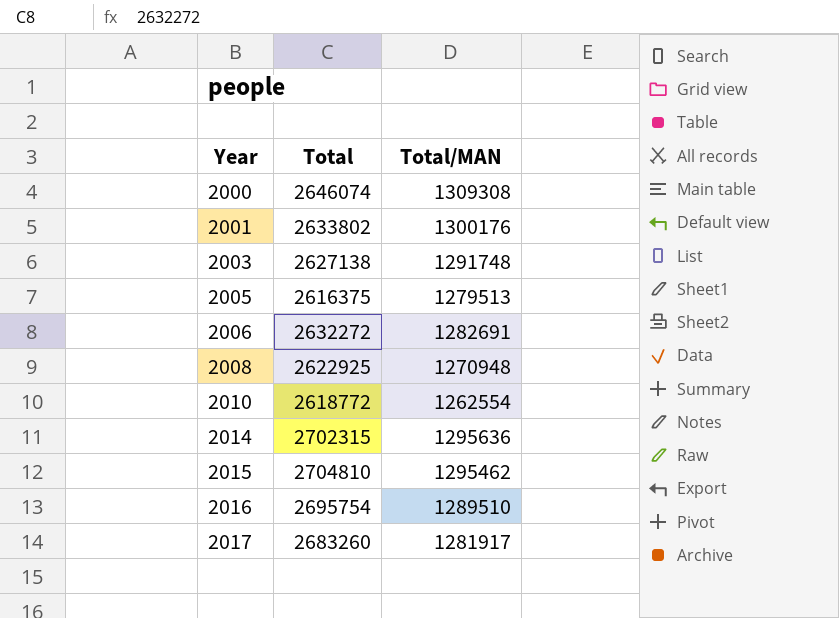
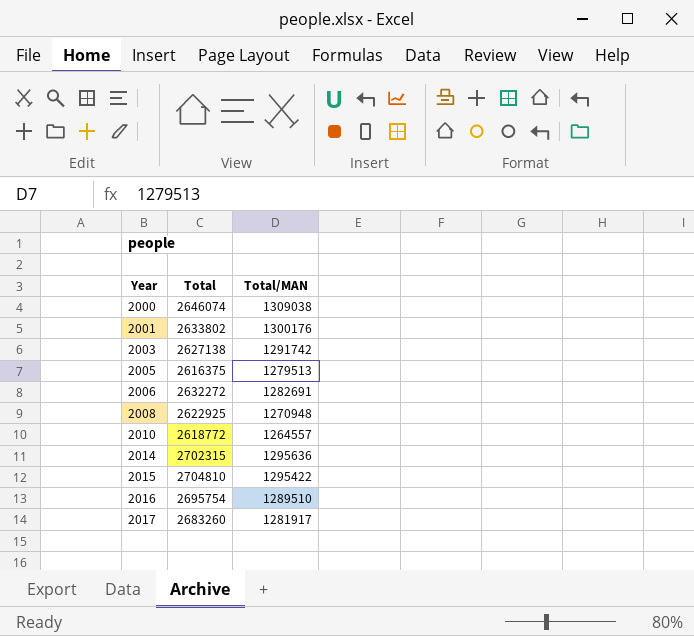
2000 | Total/MAN: 1309308 -> 1309038
2003 | Total/MAN: 1291748 -> 1291742
2010 | Total/MAN: 1262554 -> 1264557
2015 | Total/MAN: 1295462 -> 1295422

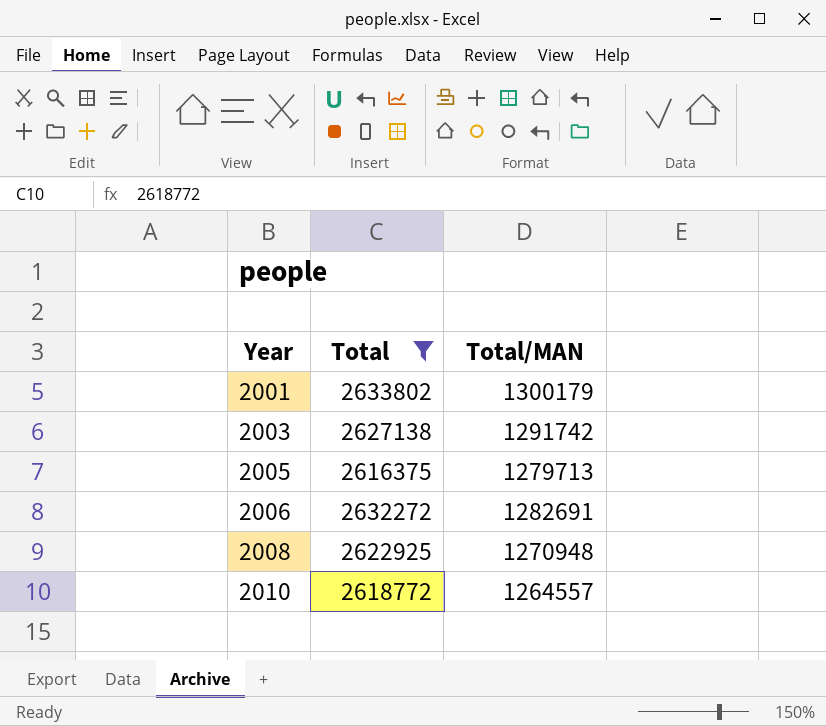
filter: none -> Total <= 2633802
2001 | Total/MAN: 1300176 -> 1300179
2005 | Total/MAN: 1279513 -> 1279713

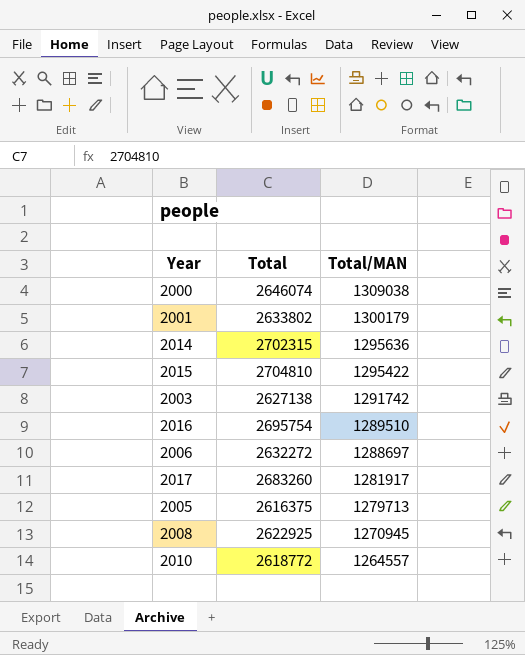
filter: Total <= 2633802 -> none
row order: Year ascending -> Total/MAN descending
2006 | Total/MAN: 1282691 -> 1288697
2008 | Total/MAN: 1270948 -> 1270945

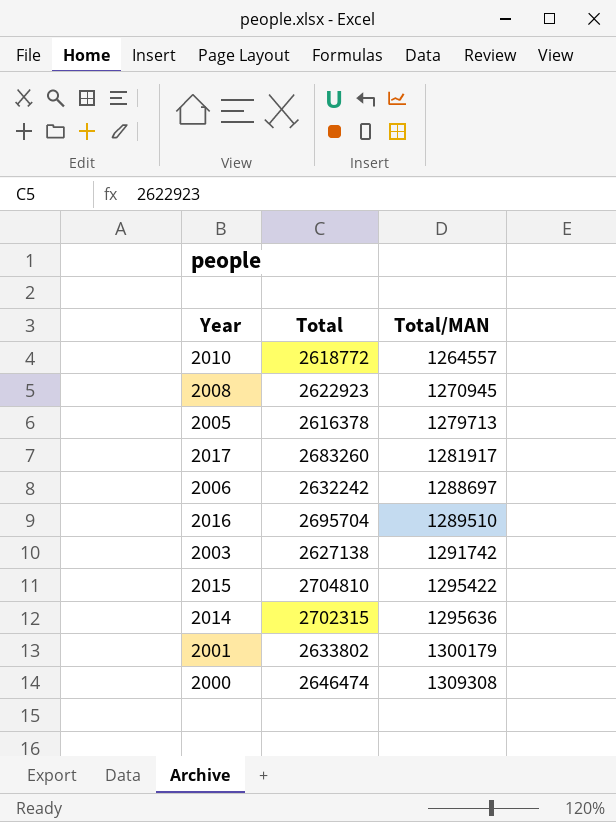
row order: Total/MAN descending -> Total/MAN ascending
2008 | Total: 2622925 -> 2622923
2005 | Total: 2616375 -> 2616378
2006 | Total: 2632272 -> 2632242
2016 | Total: 2695754 -> 2695704
2000 | Total: 2646074 -> 2646474
2000 | Total/MAN: 1309038 -> 1309308

